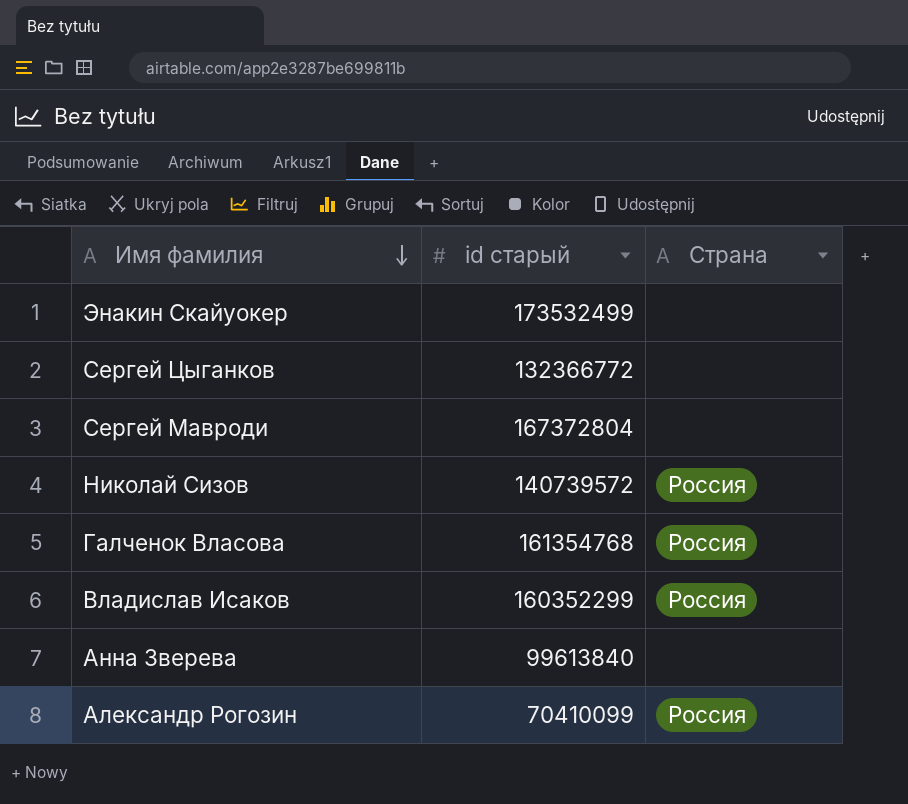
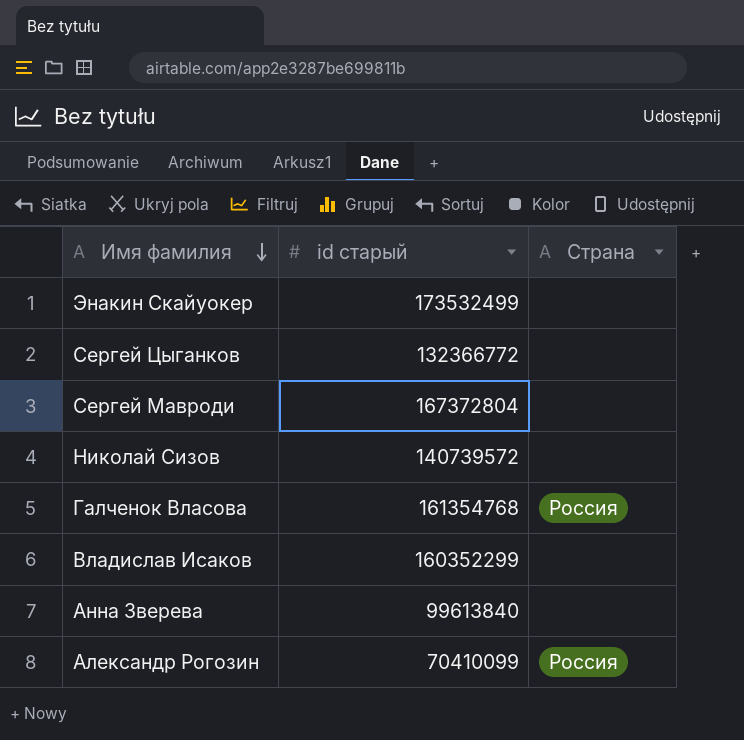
Николай Сизов | Страна: Россия -> none
Владислав Исаков | Страна: Россия -> none

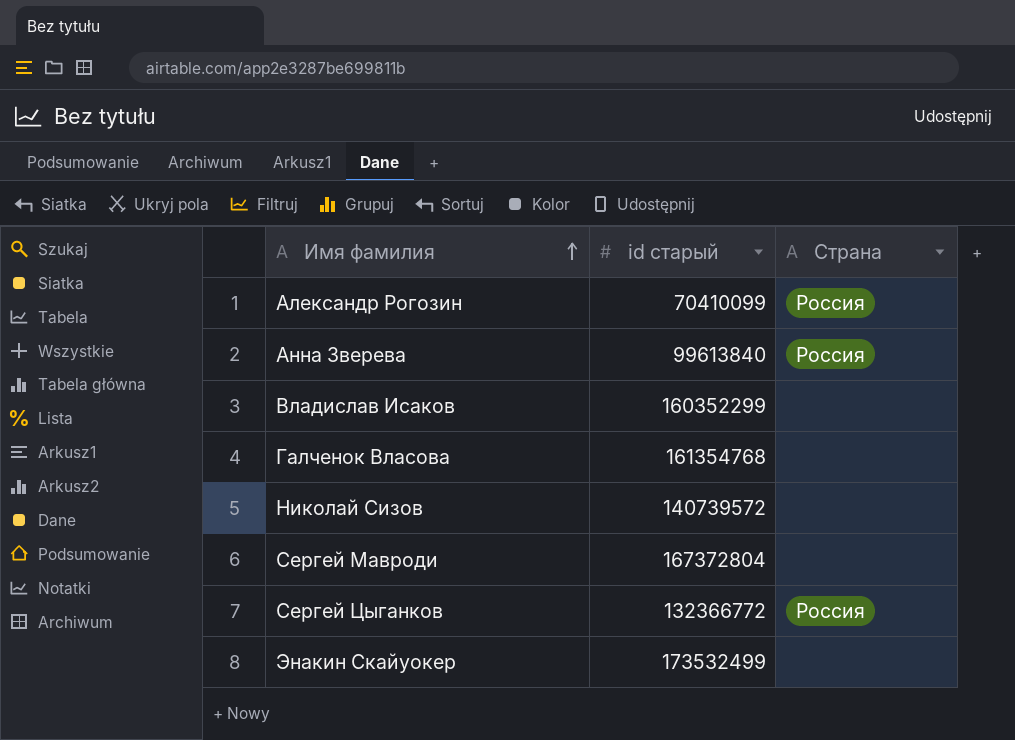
row order: Имя фамилия descending -> Имя фамилия ascending
Анна Зверева | Страна: none -> Россия
Галченок Власова | Страна: Россия -> none
Сергей Цыганков | Страна: none -> Россия

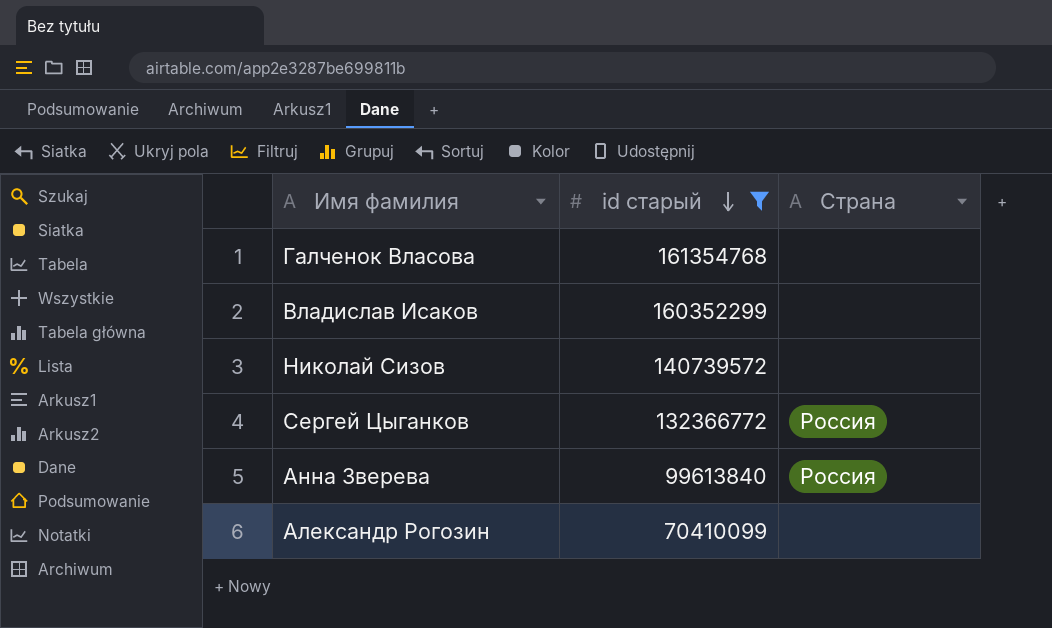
filter: none -> id старый <= 161354768
row order: Имя фамилия ascending -> id старый descending
Александр Рогозин | Страна: Россия -> none

